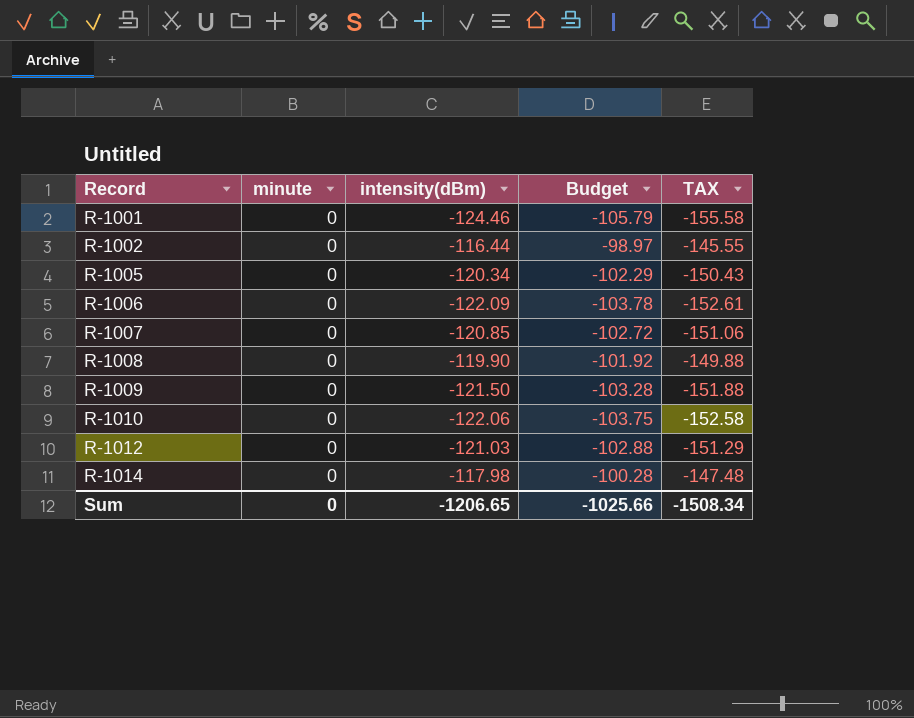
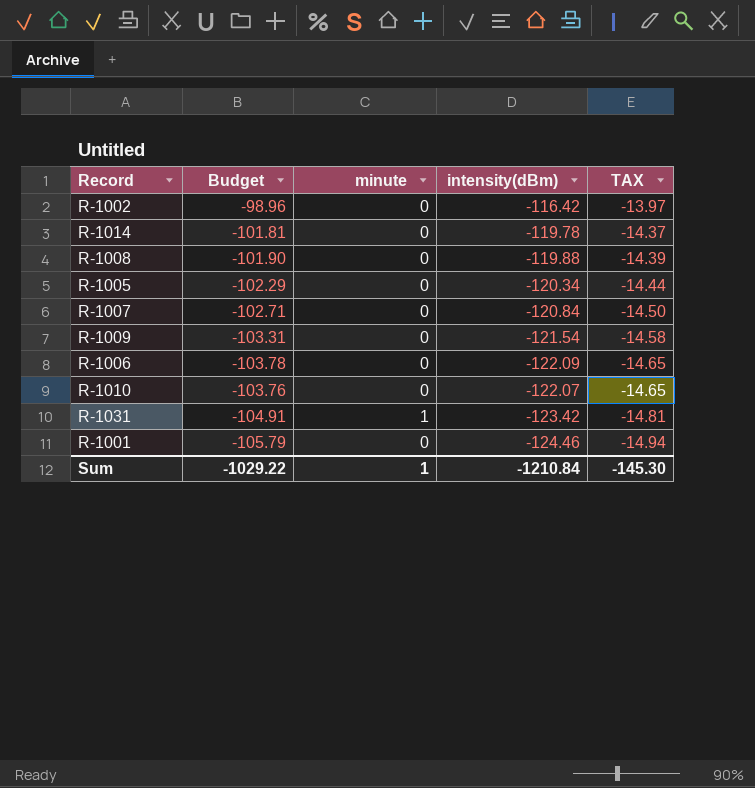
row order: Record ascending -> TAX descending
column Budget | position: 4 -> 2
column TAX | formula: [intensity(dBm)] * 1.25 -> [intensity(dBm)] * 0.12
row R-1012: 0 | -121.03 | -102.88 | -151.29 -> none
R-1002 | Budget: -98.97 -> -98.96
R-1002 | intensity(dBm): -116.44 -> -116.42
R-1014 | Budget: -100.28 -> -101.81
R-1014 | intensity(dBm): -117.98 -> -119.78
R-1008 | Budget: -101.92 -> -101.90
R-1008 | intensity(dBm): -119.90 -> -119.88
R-1007 | Budget: -102.72 -> -102.71
R-1007 | intensity(dBm): -120.85 -> -120.84
R-1009 | Budget: -103.28 -> -103.31
R-1009 | intensity(dBm): -121.50 -> -121.54
R-1010 | Budget: -103.75 -> -103.76
R-1010 | intensity(dBm): -122.06 -> -122.07
row R-1031: none -> -104.91 | 1 | -123.42 | -14.81
Sum | Budget: -1025.66 -> -1029.22
Sum | minute: 0 -> 1
Sum | intensity(dBm): -1206.65 -> -1210.84
Sum | TAX: -1508.34 -> -145.30

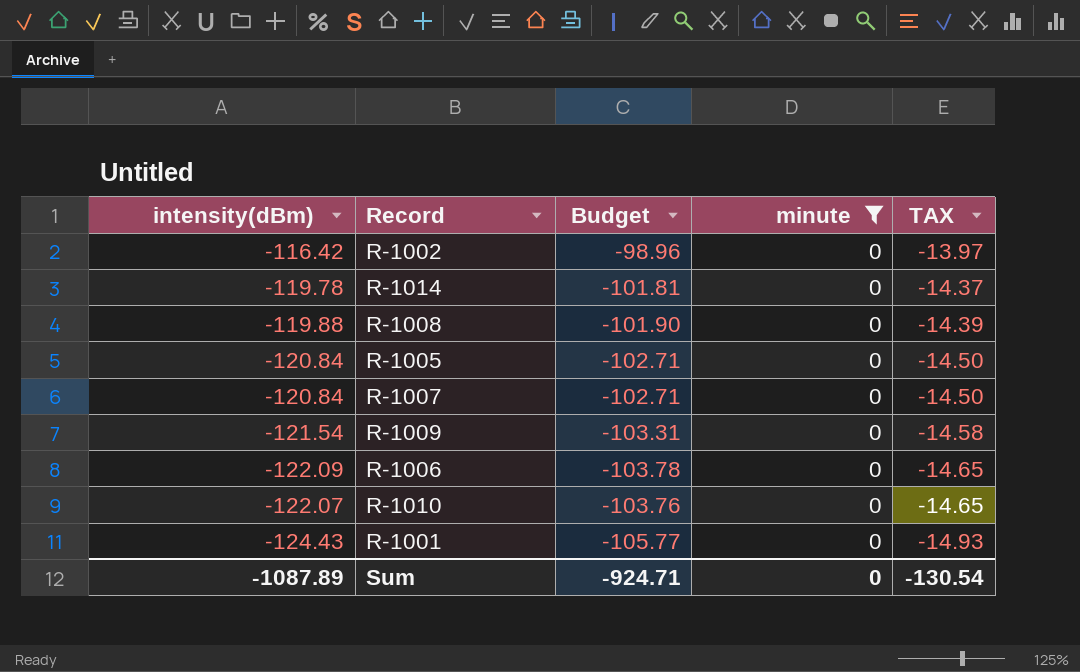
filter: none -> minute = 0
column intensity(dBm) | position: 4 -> 1
R-1005 | intensity(dBm): -120.34 -> -120.84
R-1005 | Budget: -102.29 -> -102.71
R-1005 | TAX: -14.44 -> -14.50
R-1001 | intensity(dBm): -124.46 -> -124.43
R-1001 | Budget: -105.79 -> -105.77
R-1001 | TAX: -14.94 -> -14.93
Sum | intensity(dBm): -1210.84 -> -1087.89
Sum | Budget: -1029.22 -> -924.71
Sum | minute: 1 -> 0
Sum | TAX: -145.30 -> -130.54

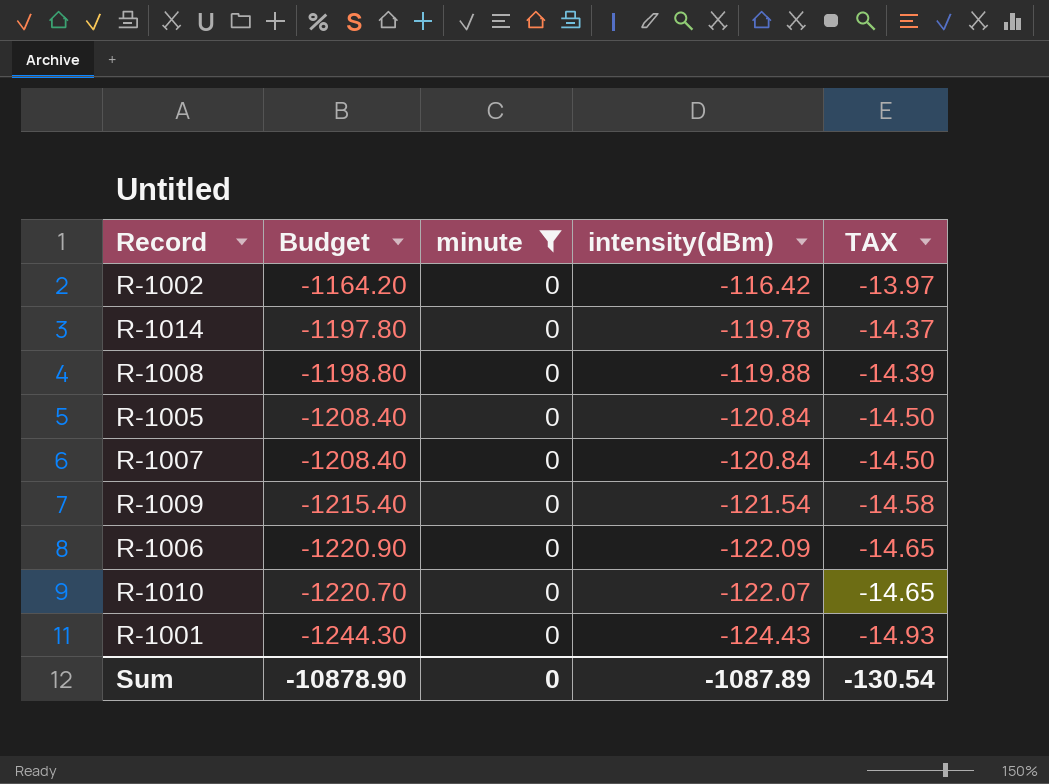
column Budget | formula: [intensity(dBm)] * 0.85 -> [intensity(dBm)] * 10
column intensity(dBm) | position: 1 -> 4
Sum | Budget: -924.71 -> -10878.90

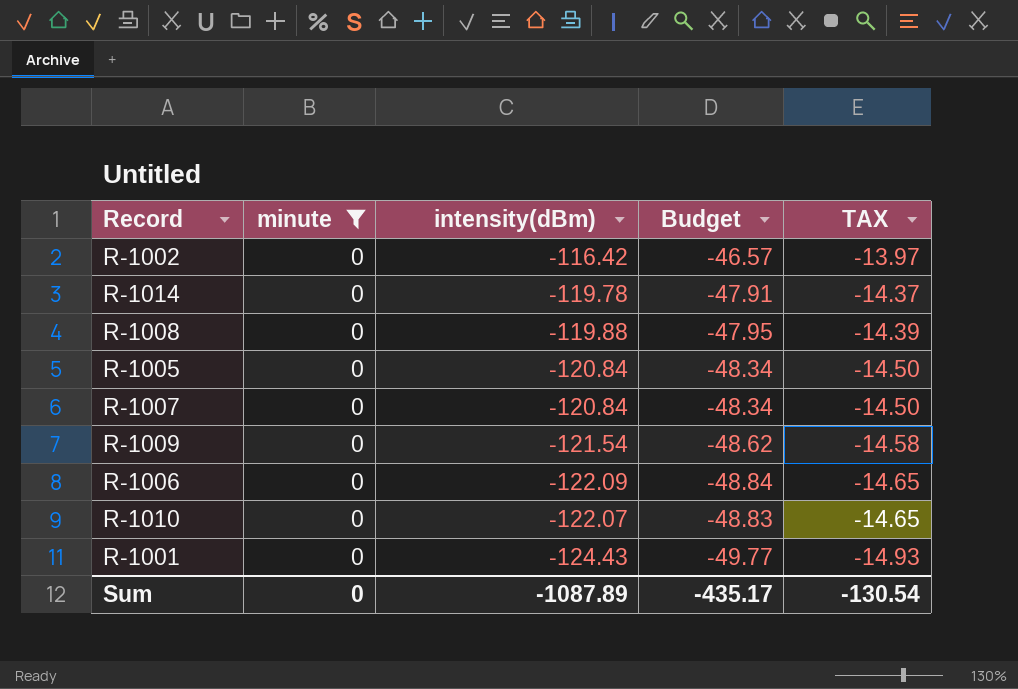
column Budget | formula: [intensity(dBm)] * 10 -> [intensity(dBm)] * 0.4
column Budget | position: 2 -> 4
Sum | Budget: -10878.90 -> -435.17

